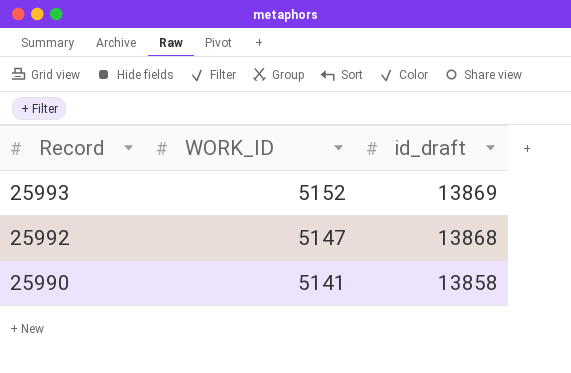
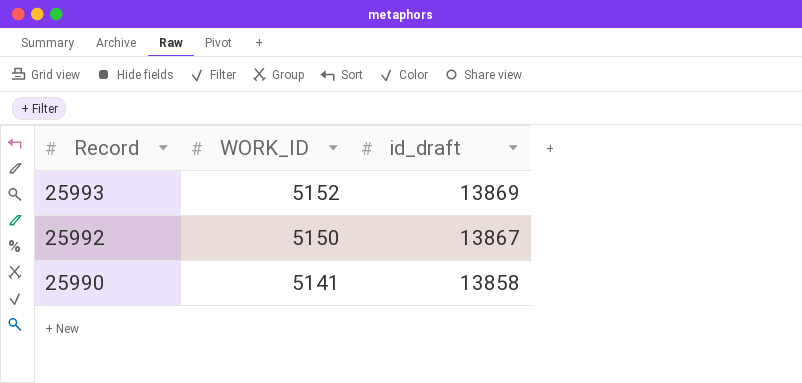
25992 | WORK_ID: 5147 -> 5150
25992 | id_draft: 13868 -> 13867

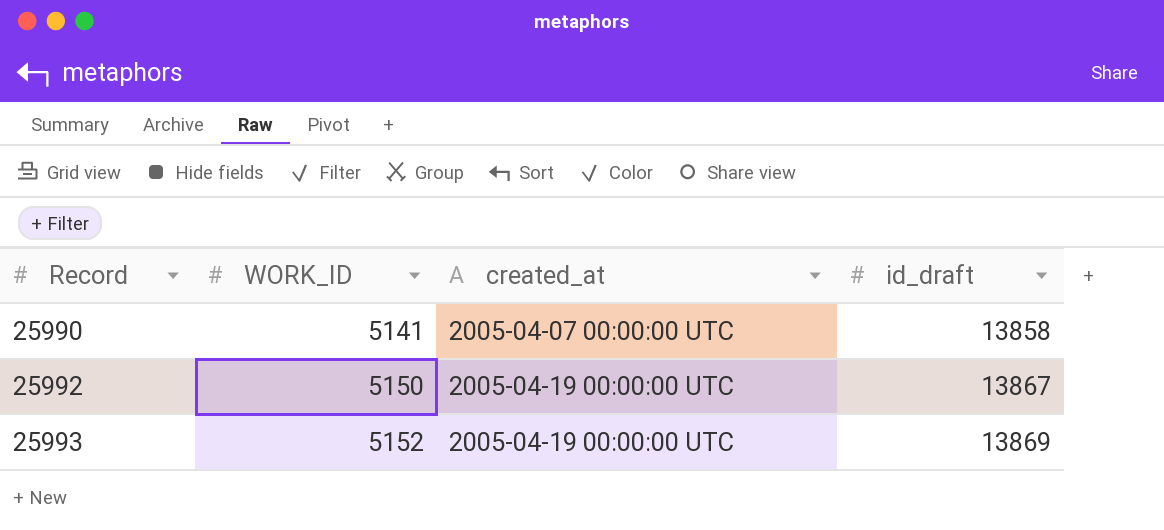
row order: Record descending -> Record ascending
column created_at | position: none -> 3

